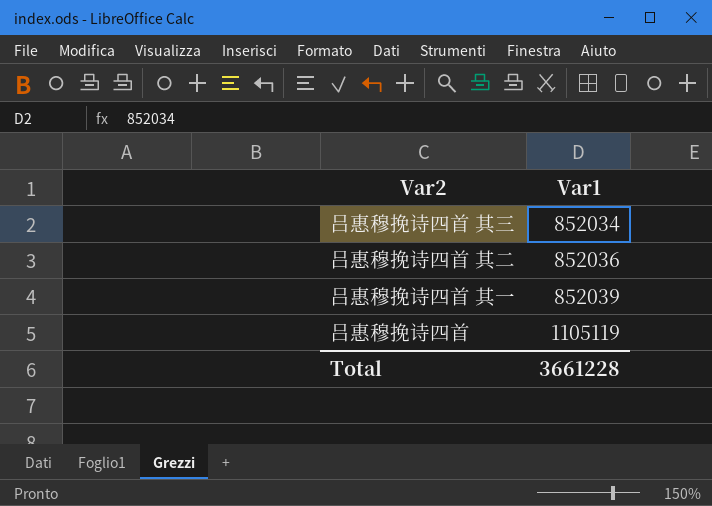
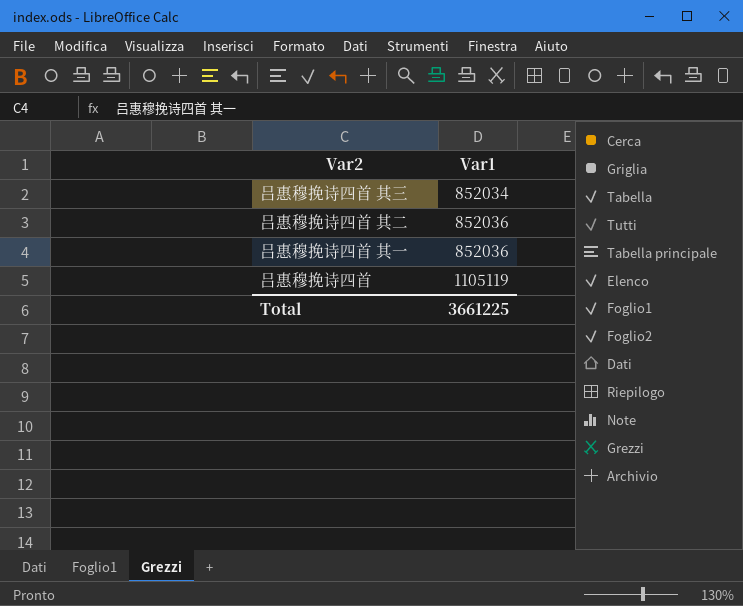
吕惠穆挽诗四首 其一 | Var1: 852039 -> 852036
Total | Var1: 3661228 -> 3661225

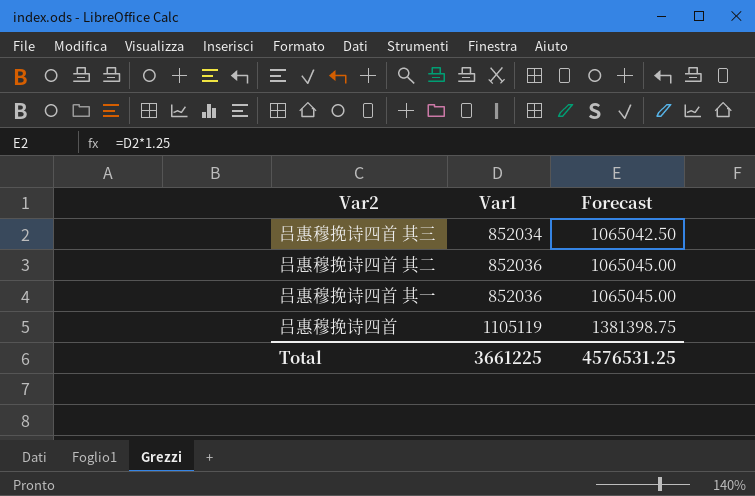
column Forecast | formula: none -> [Var1] * 1.25

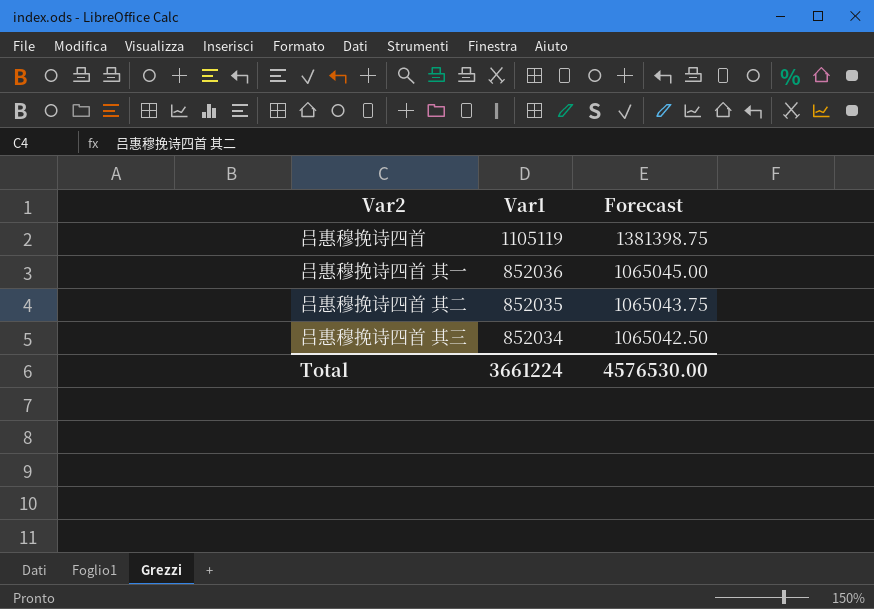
row order: Var1 ascending -> Var1 descending
吕惠穆挽诗四首 其二 | Var1: 852036 -> 852035
吕惠穆挽诗四首 其二 | Forecast: 1065045.00 -> 1065043.75
Total | Var1: 3661225 -> 3661224
Total | Forecast: 4576531.25 -> 4576530.00

